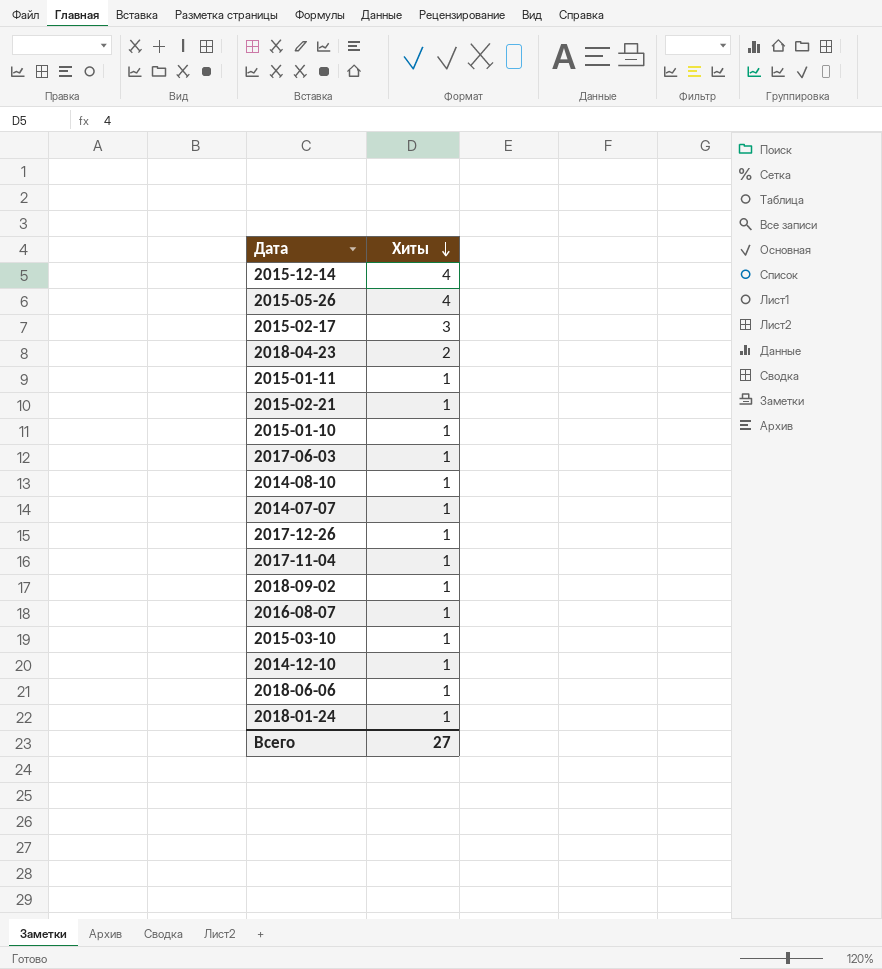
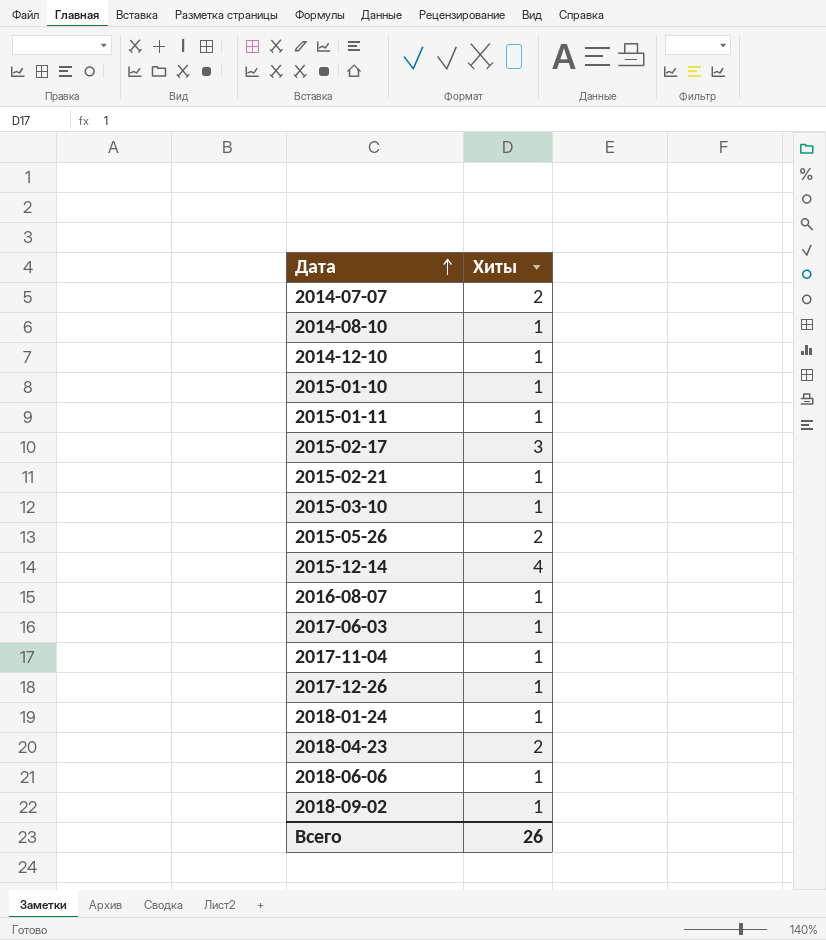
row order: Хиты descending -> Дата ascending
2014-07-07 | Хиты: 1 -> 2
2015-05-26 | Хиты: 4 -> 2
Всего | Хиты: 27 -> 26

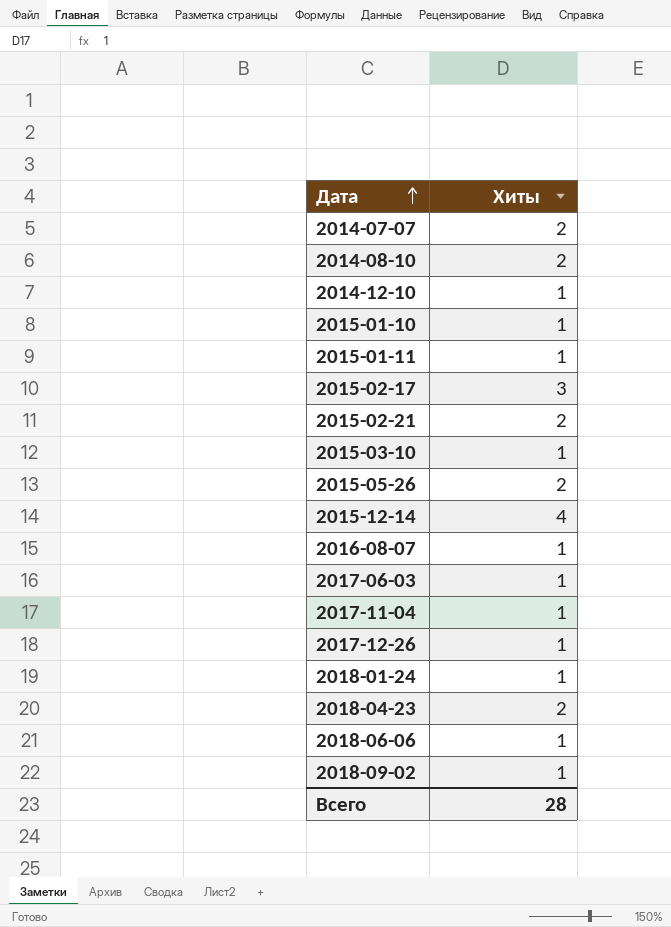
2014-08-10 | Хиты: 1 -> 2
2015-02-21 | Хиты: 1 -> 2
Всего | Хиты: 26 -> 28

